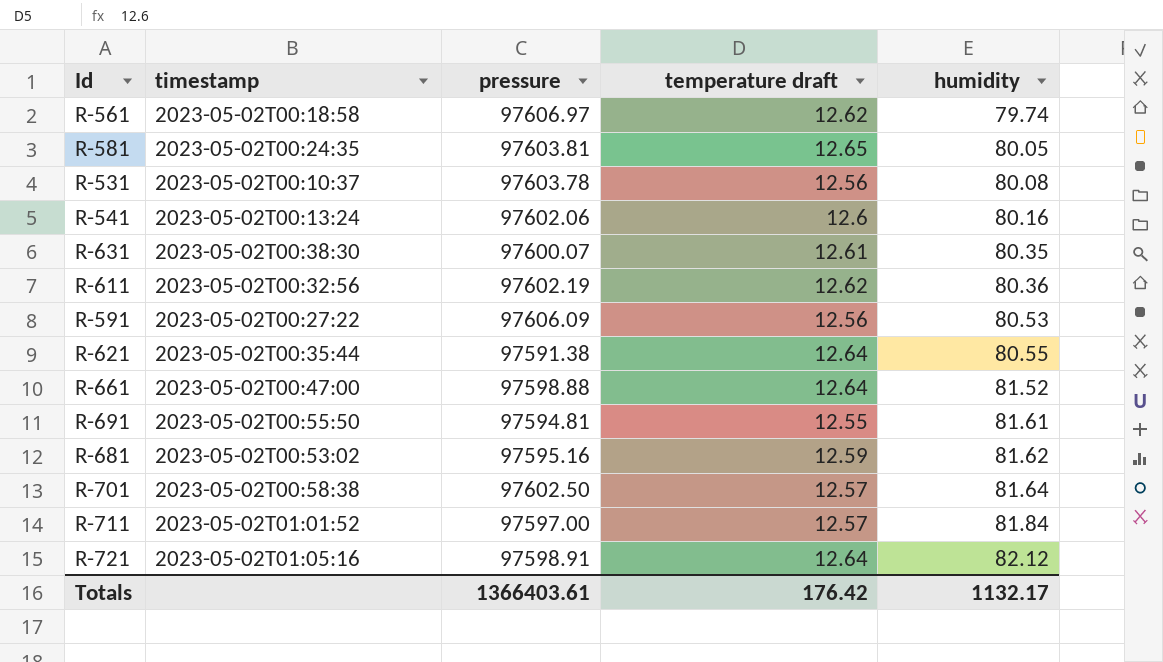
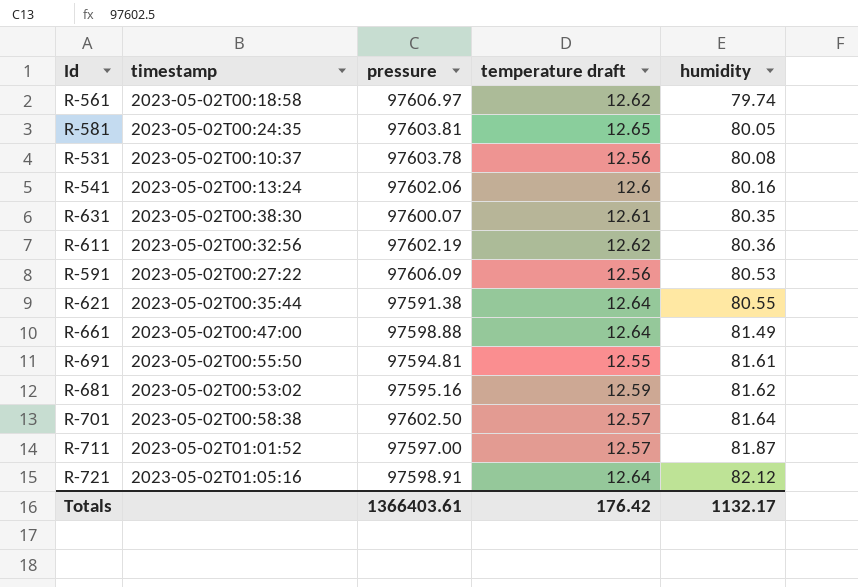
R-661 | humidity: 81.52 -> 81.49
R-711 | humidity: 81.84 -> 81.87

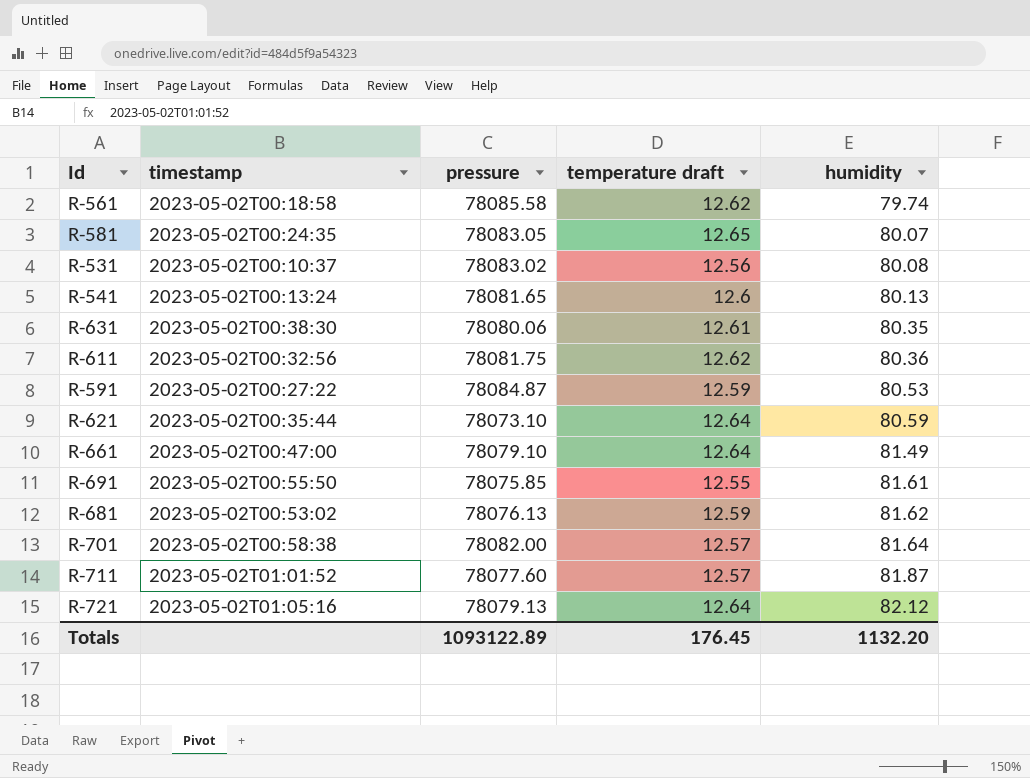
R-561 | pressure: 97606.97 -> 78085.58
R-581 | pressure: 97603.81 -> 78083.05
R-581 | humidity: 80.05 -> 80.07
R-531 | pressure: 97603.78 -> 78083.02
R-541 | pressure: 97602.06 -> 78081.65
R-541 | humidity: 80.16 -> 80.13
R-631 | pressure: 97600.07 -> 78080.06
R-611 | pressure: 97602.19 -> 78081.75
R-591 | pressure: 97606.09 -> 78084.87
R-591 | temperature draft: 12.56 -> 12.59
R-621 | pressure: 97591.38 -> 78073.10
R-621 | humidity: 80.55 -> 80.59
R-661 | pressure: 97598.88 -> 78079.10
R-691 | pressure: 97594.81 -> 78075.85
R-681 | pressure: 97595.16 -> 78076.13
R-701 | pressure: 97602.50 -> 78082.00
R-711 | pressure: 97597.00 -> 78077.60
R-721 | pressure: 97598.91 -> 78079.13
Totals | pressure: 1366403.61 -> 1093122.89
Totals | temperature draft: 176.42 -> 176.45
Totals | humidity: 1132.17 -> 1132.20

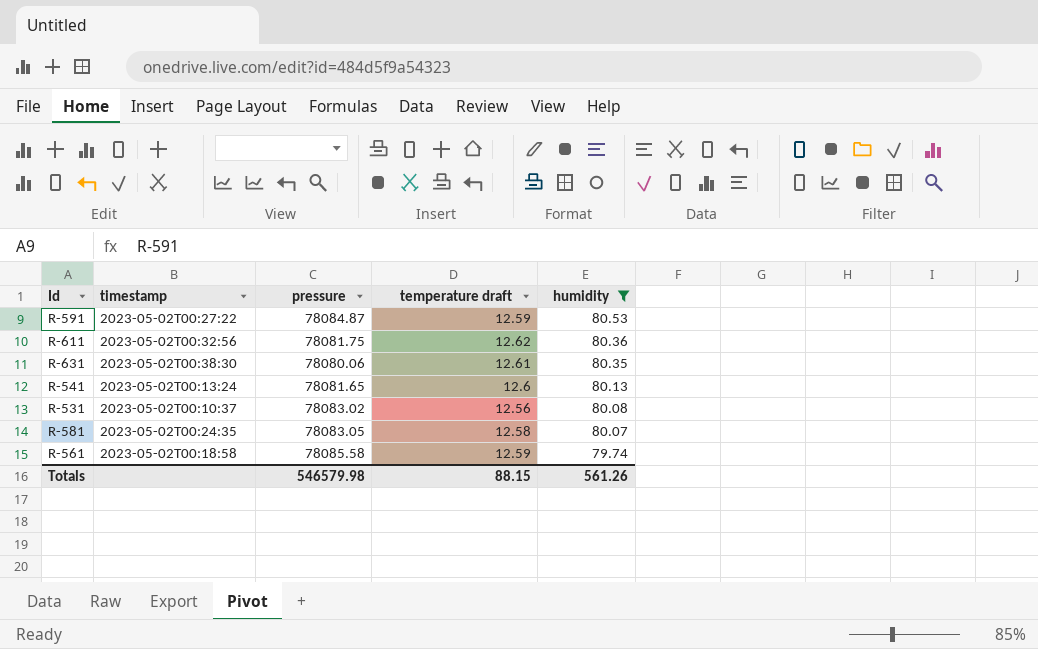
filter: none -> humidity <= 80.53
row order: humidity ascending -> humidity descending
R-581 | temperature draft: 12.65 -> 12.58
R-561 | temperature draft: 12.62 -> 12.59
Totals | pressure: 1093122.89 -> 546579.98
Totals | temperature draft: 176.45 -> 88.15
Totals | humidity: 1132.20 -> 561.26

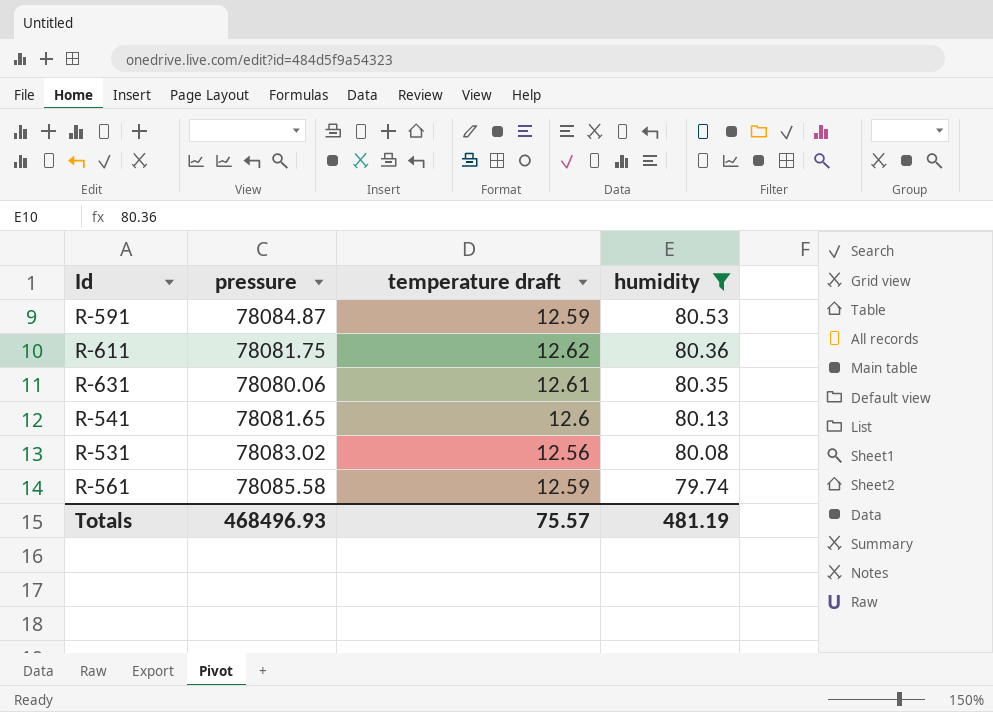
column timestamp | position: 2 -> none
row R-581: 2023-05-02T00:24:35 | 78083.05 | 12.58 | 80.07 -> none
Totals | pressure: 546579.98 -> 468496.93
Totals | temperature draft: 88.15 -> 75.57
Totals | humidity: 561.26 -> 481.19

